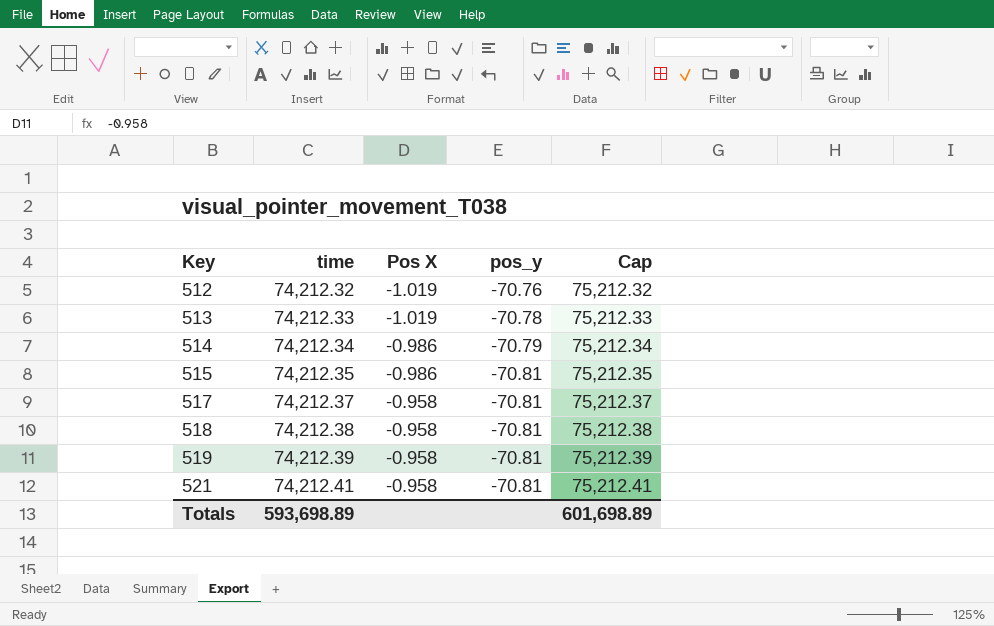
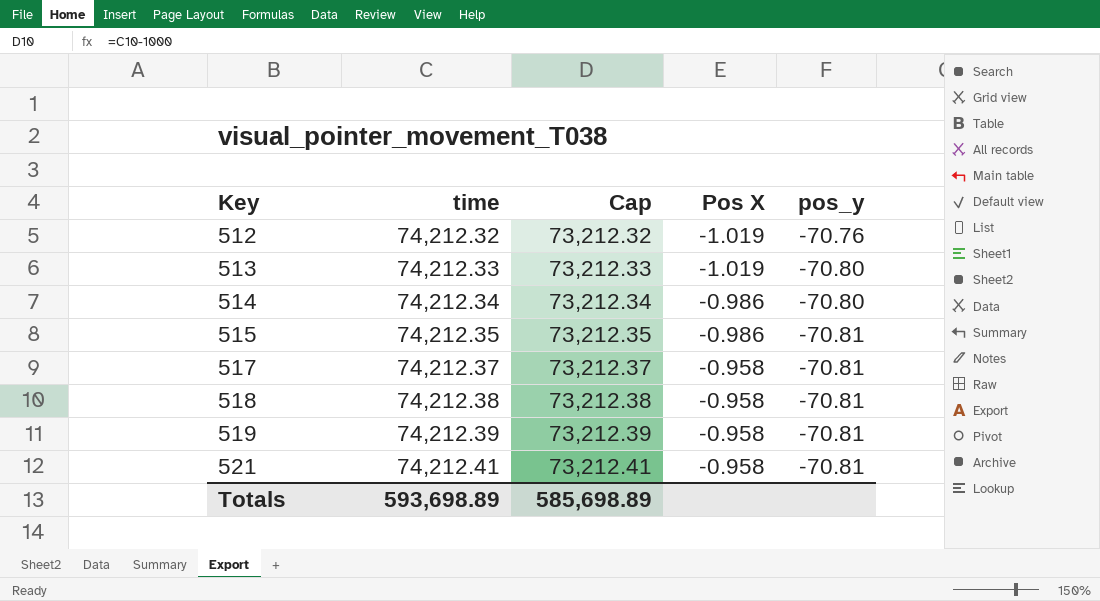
column Cap | formula: [time] + 1000 -> [time] - 1000
column Cap | position: 5 -> 3
513 | pos_y: -70.78 -> -70.80
514 | pos_y: -70.79 -> -70.80
Totals | Cap: 601,698.89 -> 585,698.89

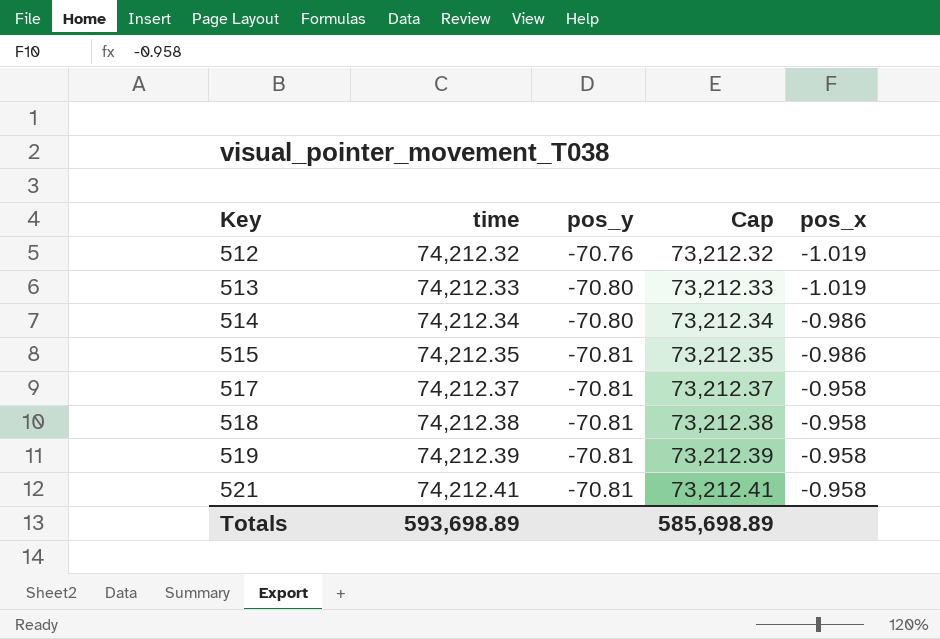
column pos_y | position: 5 -> 3
column name: Pos X -> pos_x

